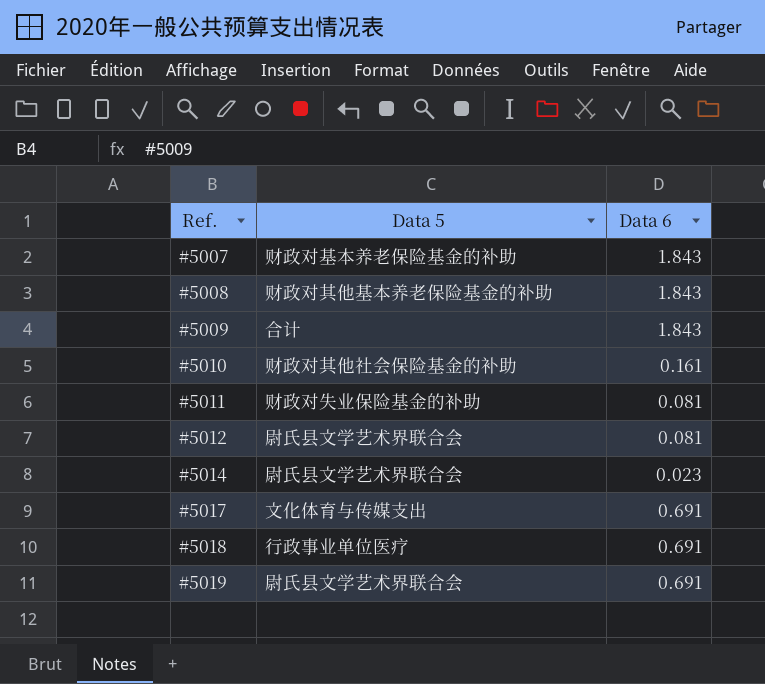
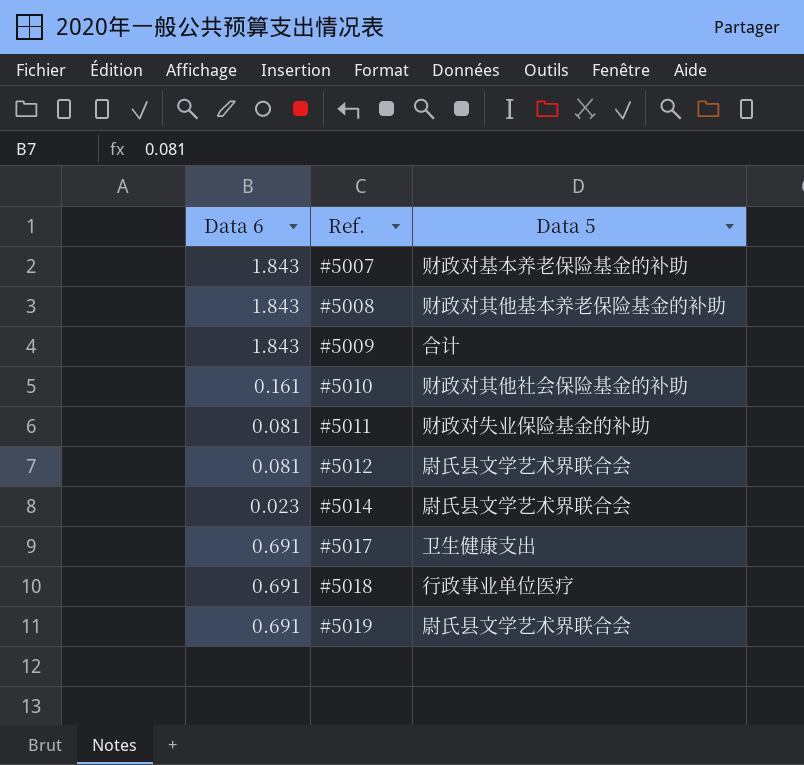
column Data 6 | position: 3 -> 1
#5017 | Data 5: 文化体育与传媒支出 -> 卫生健康支出

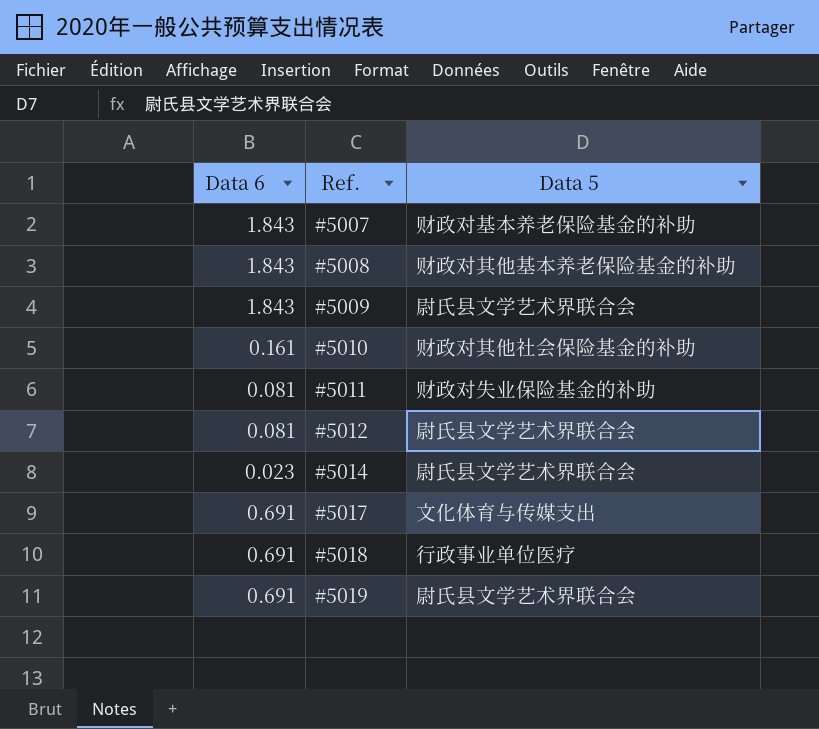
#5009 | Data 5: 合计 -> 尉氏县文学艺术界联合会
#5017 | Data 5: 卫生健康支出 -> 文化体育与传媒支出

